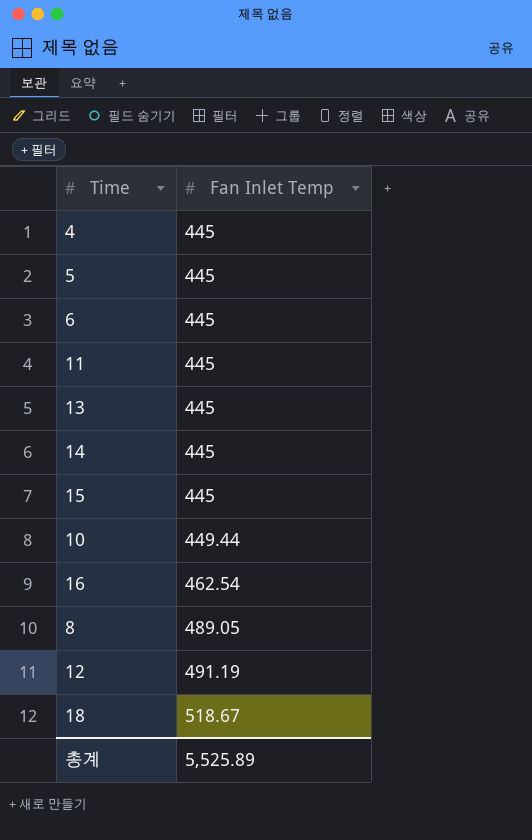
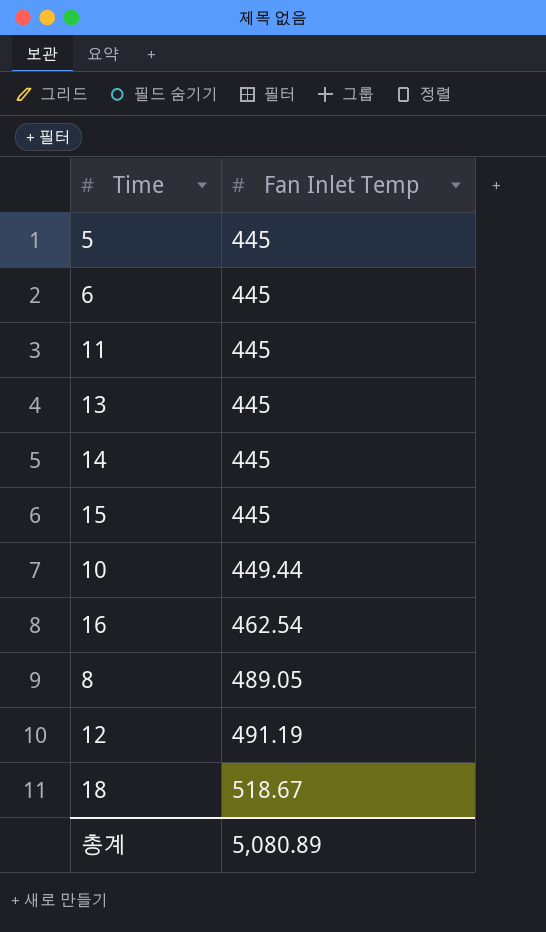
row 4: 445 -> none
총계 | Fan Inlet Temp: 5,525.89 -> 5,080.89

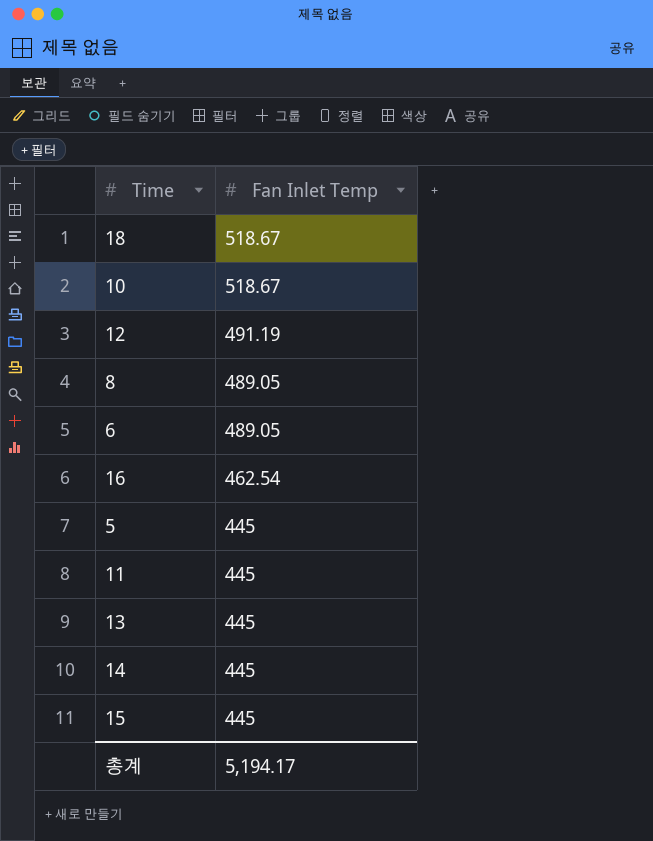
row order: Fan Inlet Temp ascending -> Fan Inlet Temp descending
10 | Fan Inlet Temp: 449.44 -> 518.67
6 | Fan Inlet Temp: 445 -> 489.05
총계 | Fan Inlet Temp: 5,080.89 -> 5,194.17

